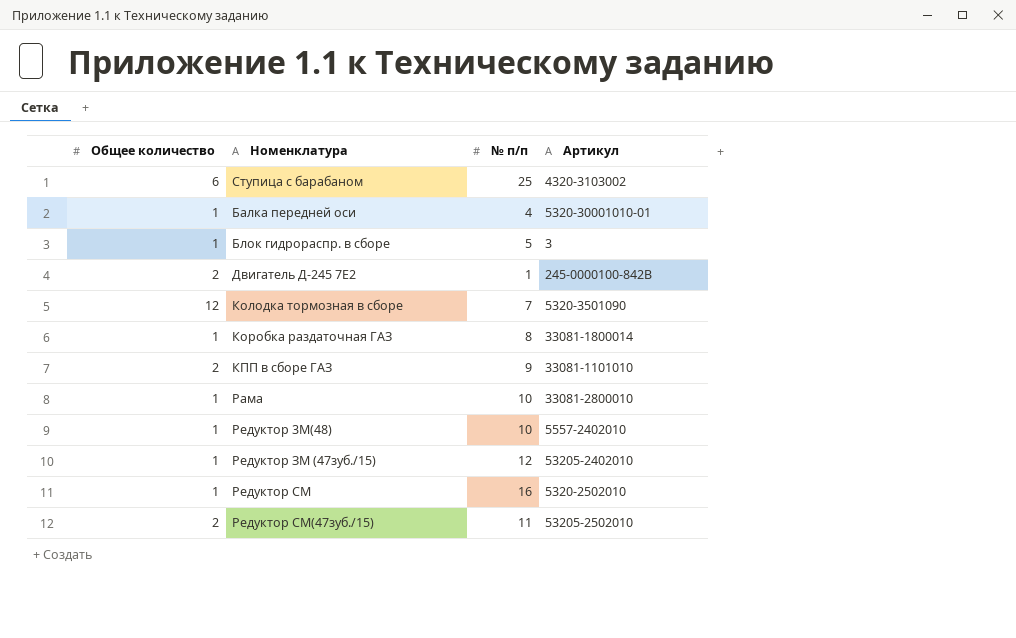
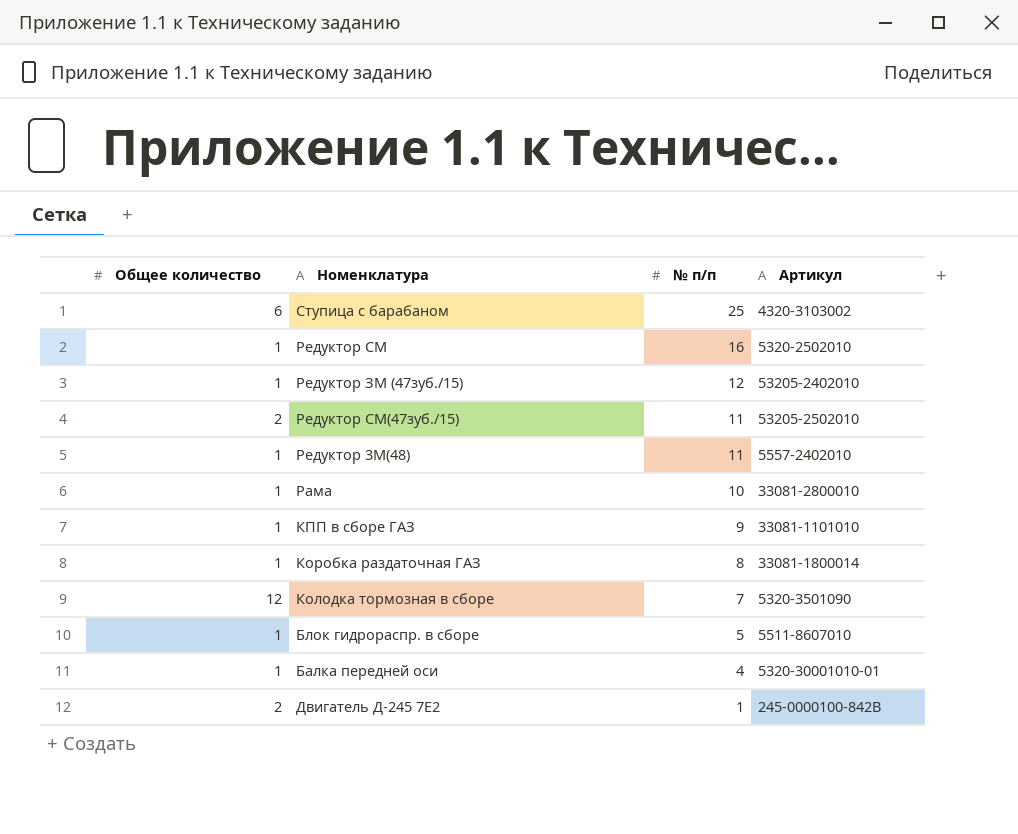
row order: Номенклатура ascending -> № п/п descending
Редуктор 3М(48) | № п/п: 10 -> 11
КПП в сборе ГАЗ | Общее количество: 2 -> 1
Блок гидрораспр. в сборе | Артикул: 3 -> 5511-8607010

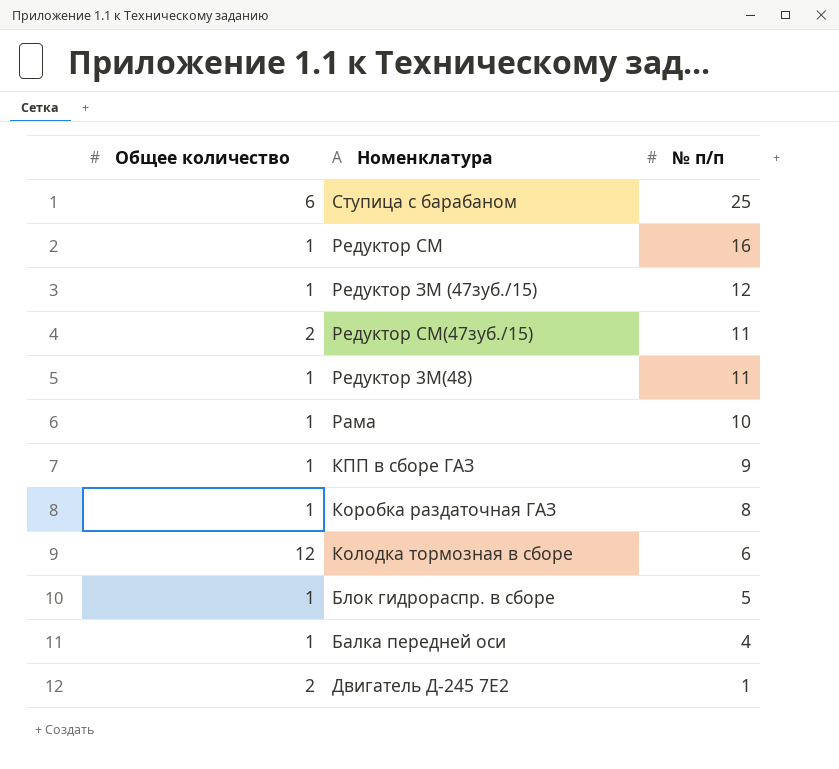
column Артикул | position: 4 -> none
Колодка тормозная в сборе | № п/п: 7 -> 6

